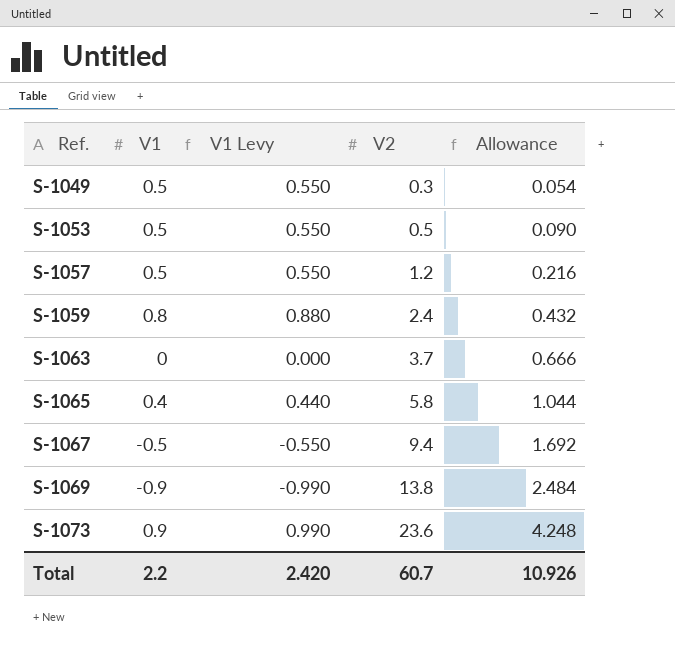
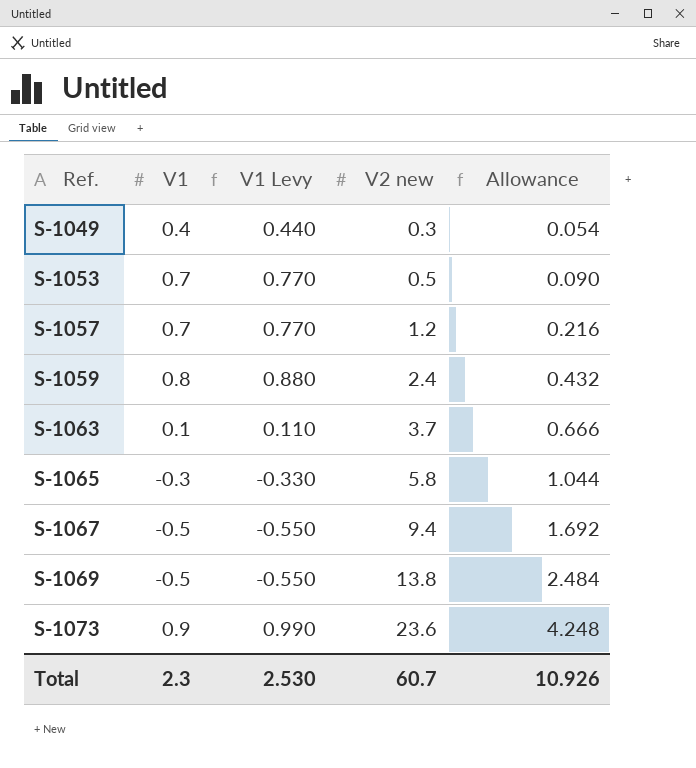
column name: V2 -> V2 new
S-1049 | V1: 0.5 -> 0.4
S-1049 | V1 Levy: 0.550 -> 0.440
S-1053 | V1: 0.5 -> 0.7
S-1053 | V1 Levy: 0.550 -> 0.770
S-1057 | V1: 0.5 -> 0.7
S-1057 | V1 Levy: 0.550 -> 0.770
S-1063 | V1: 0 -> 0.1
S-1063 | V1 Levy: 0.000 -> 0.110
S-1065 | V1: 0.4 -> -0.3
S-1065 | V1 Levy: 0.440 -> -0.330
S-1069 | V1: -0.9 -> -0.5
S-1069 | V1 Levy: -0.990 -> -0.550
Total | V1: 2.2 -> 2.3
Total | V1 Levy: 2.420 -> 2.530

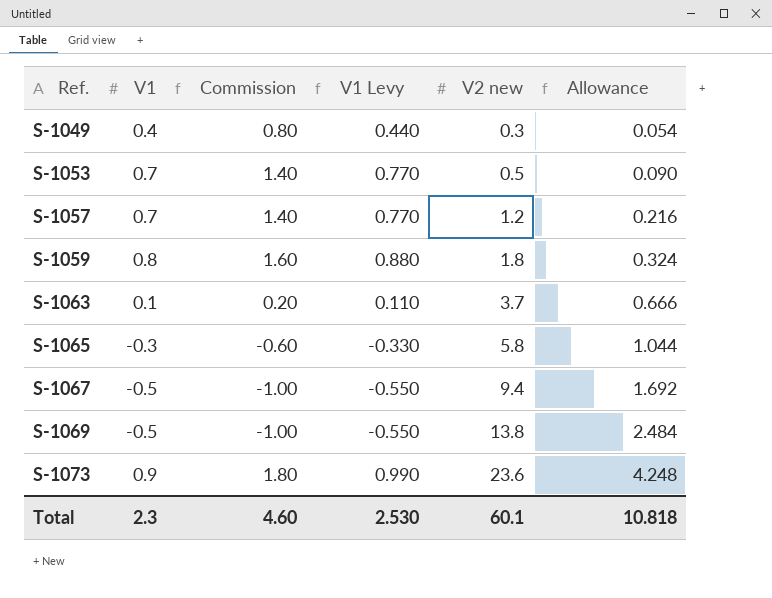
column Commission | formula: none -> [V1] * 2
S-1059 | V2 new: 2.4 -> 1.8
S-1059 | Allowance: 0.432 -> 0.324
Total | V2 new: 60.7 -> 60.1
Total | Allowance: 10.926 -> 10.818

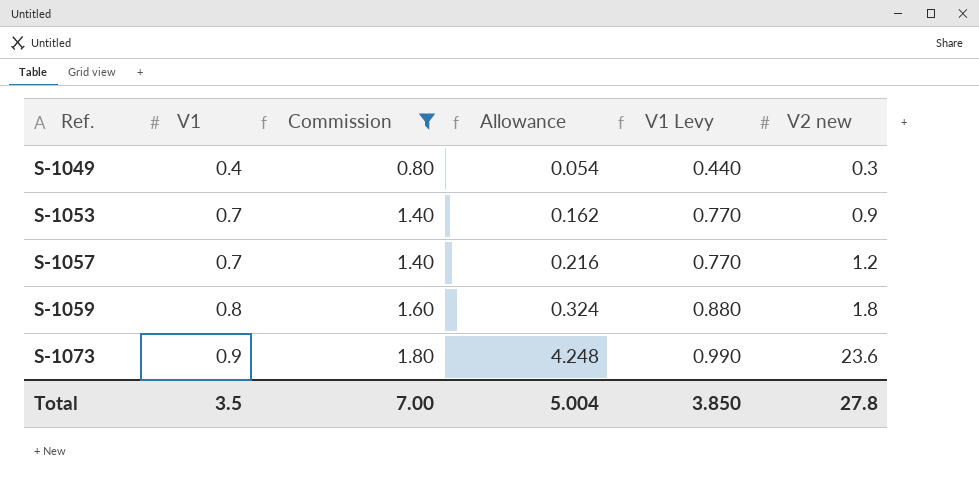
filter: none -> Commission >= 0.80
column Allowance | position: 6 -> 4
S-1053 | Allowance: 0.090 -> 0.162
S-1053 | V2 new: 0.5 -> 0.9
Total | V1: 2.3 -> 3.5
Total | Commission: 4.60 -> 7.00
Total | Allowance: 10.818 -> 5.004
Total | V1 Levy: 2.530 -> 3.850
Total | V2 new: 60.1 -> 27.8

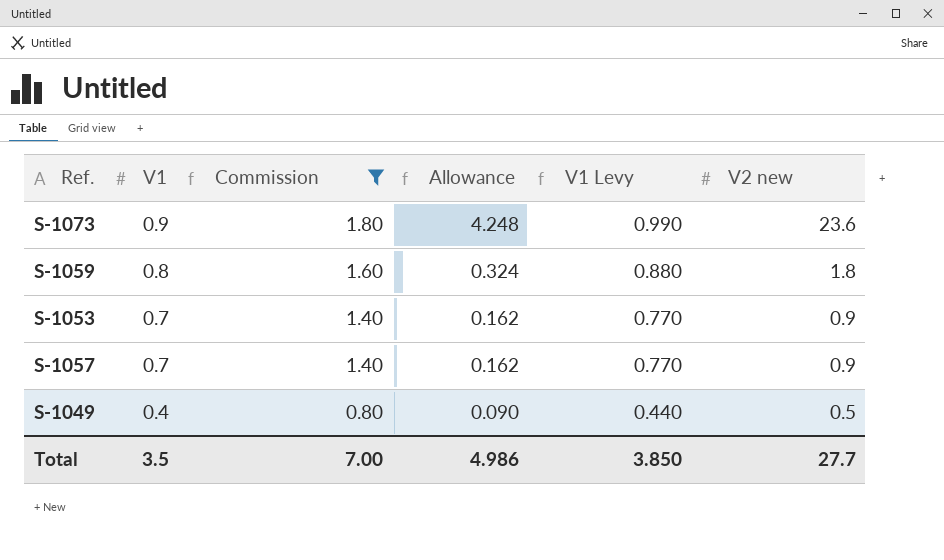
row order: Ref. ascending -> V1 descending
S-1057 | Allowance: 0.216 -> 0.162
S-1057 | V2 new: 1.2 -> 0.9
S-1049 | Allowance: 0.054 -> 0.090
S-1049 | V2 new: 0.3 -> 0.5
Total | Allowance: 5.004 -> 4.986
Total | V2 new: 27.8 -> 27.7

